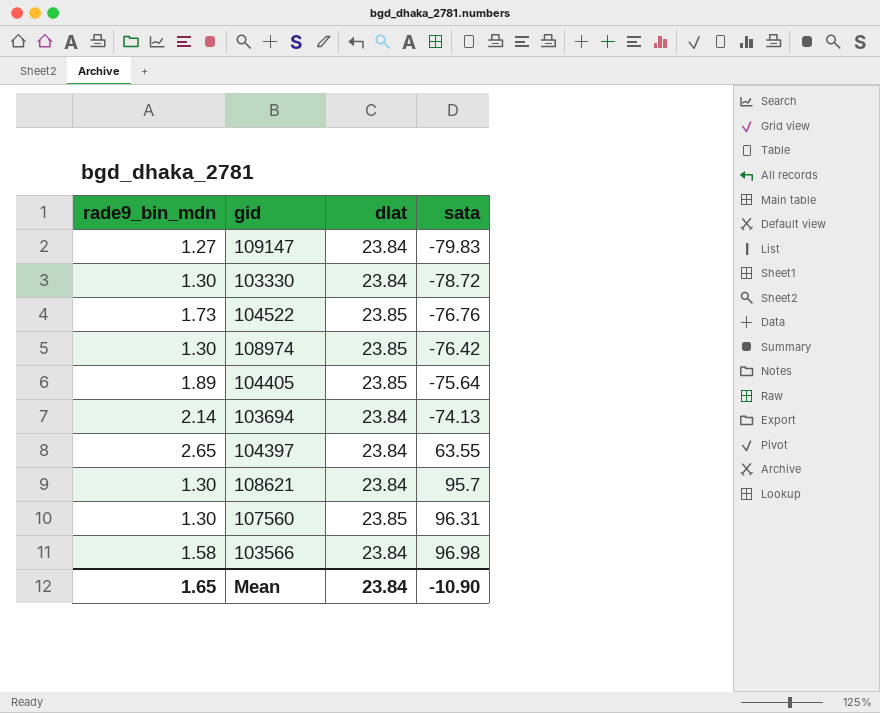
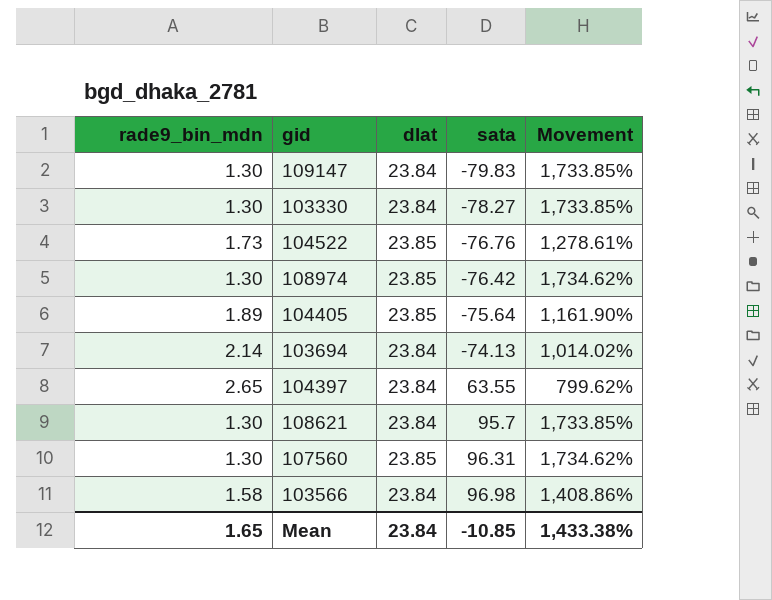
column Movement | formula: none -> ([dlat] - [rade9_bin_mdn]) / [rade9_bin_mdn]
109147 | rade9_bin_mdn: 1.27 -> 1.30
103330 | sata: -78.72 -> -78.27
Mean | sata: -10.90 -> -10.85

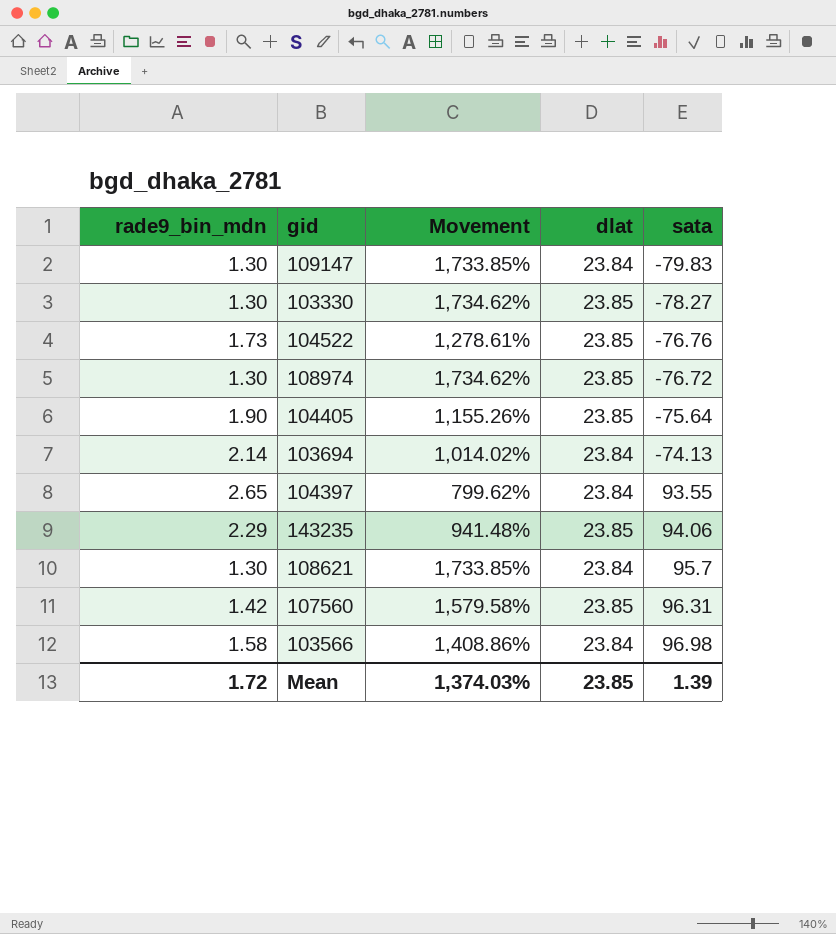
column Movement | position: 5 -> 3
103330 | Movement: 1,733.85% -> 1,734.62%
103330 | dlat: 23.84 -> 23.85
108974 | sata: -76.42 -> -76.72
104405 | rade9_bin_mdn: 1.89 -> 1.90
104405 | Movement: 1,161.90% -> 1,155.26%
104397 | sata: 63.55 -> 93.55
row 143235: none -> 2.29 | 941.48% | 23.85 | 94.06
107560 | rade9_bin_mdn: 1.30 -> 1.42
107560 | Movement: 1,734.62% -> 1,579.58%
Mean | rade9_bin_mdn: 1.65 -> 1.72
Mean | Movement: 1,433.38% -> 1,374.03%
Mean | dlat: 23.84 -> 23.85
Mean | sata: -10.85 -> 1.39

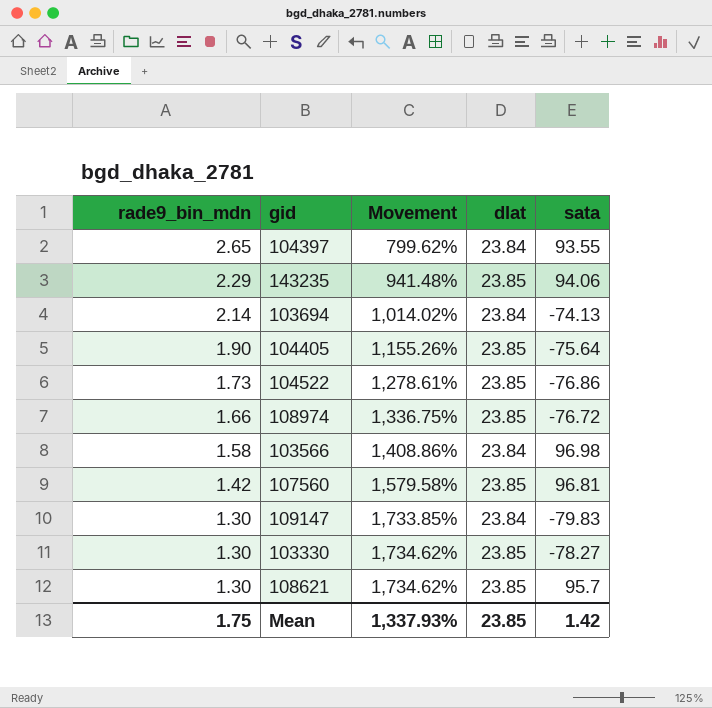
row order: sata ascending -> rade9_bin_mdn descending
104522 | sata: -76.76 -> -76.86
108974 | rade9_bin_mdn: 1.30 -> 1.66
108974 | Movement: 1,734.62% -> 1,336.75%
107560 | sata: 96.31 -> 96.81
108621 | Movement: 1,733.85% -> 1,734.62%
108621 | dlat: 23.84 -> 23.85
Mean | rade9_bin_mdn: 1.72 -> 1.75
Mean | Movement: 1,374.03% -> 1,337.93%
Mean | sata: 1.39 -> 1.42

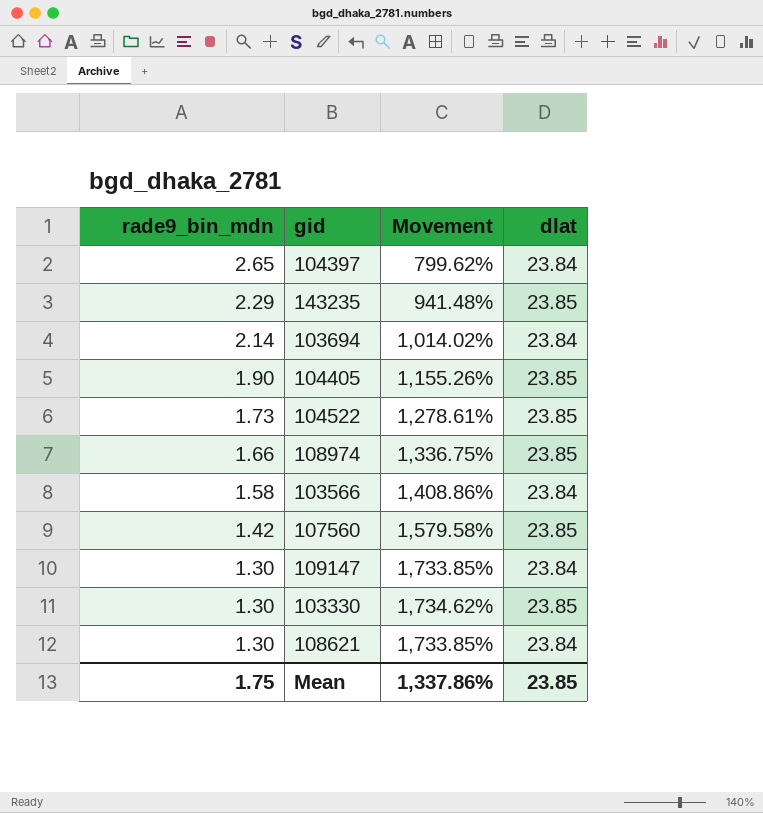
column sata | position: 5 -> none
108621 | Movement: 1,734.62% -> 1,733.85%
108621 | dlat: 23.85 -> 23.84
Mean | Movement: 1,337.93% -> 1,337.86%

